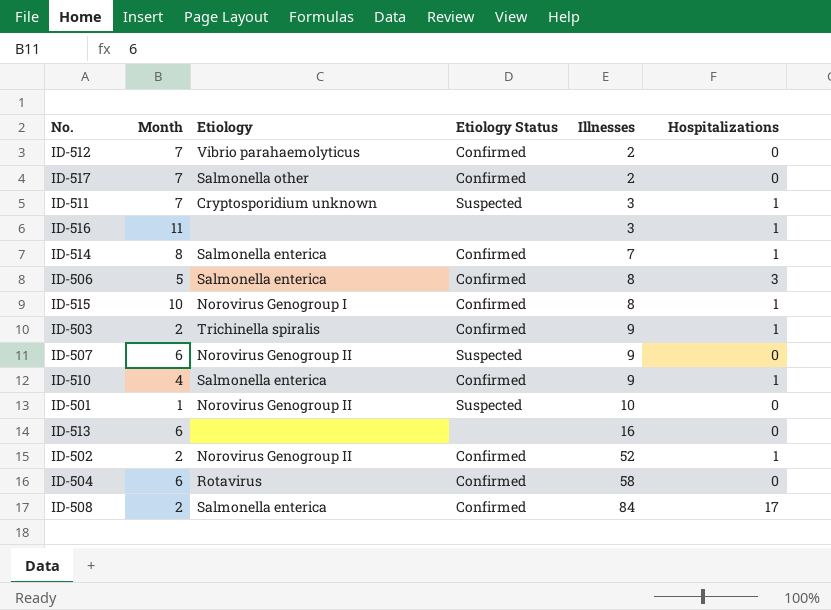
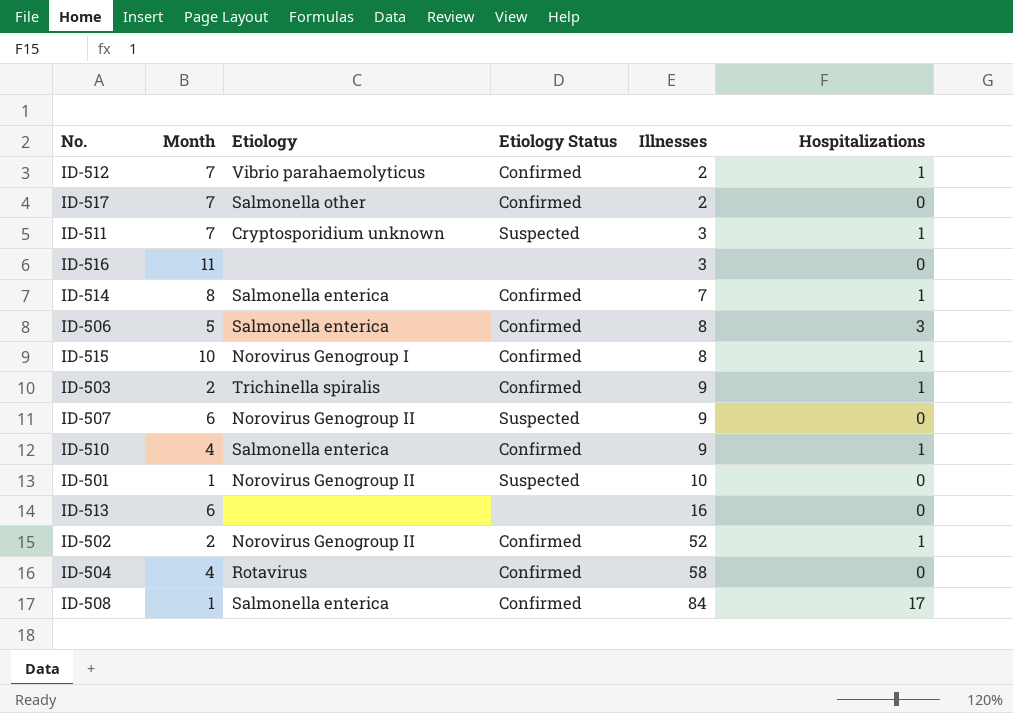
ID-512 | Hospitalizations: 0 -> 1
ID-516 | Hospitalizations: 1 -> 0
ID-504 | Month: 6 -> 4
ID-508 | Month: 2 -> 1

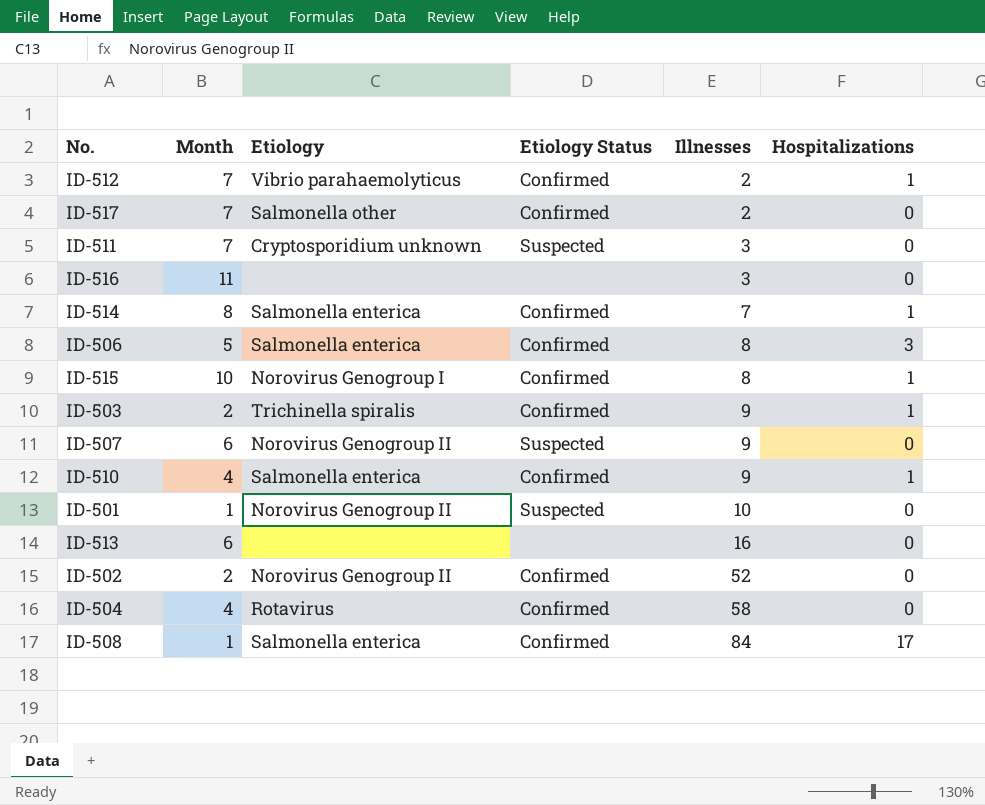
ID-511 | Hospitalizations: 1 -> 0
ID-502 | Hospitalizations: 1 -> 0

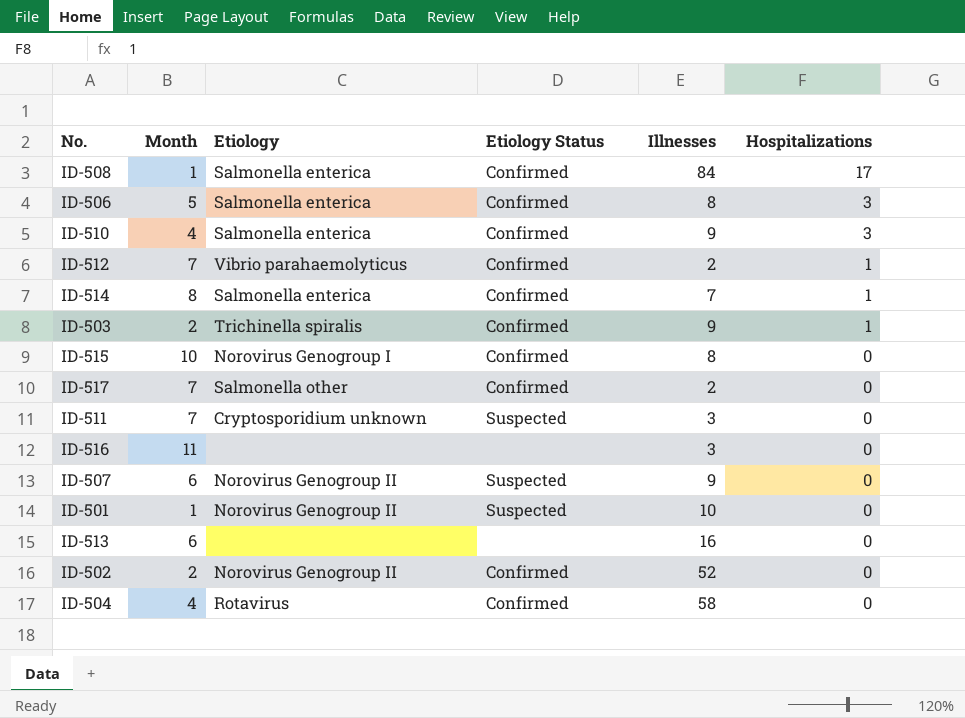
row order: Illnesses ascending -> Hospitalizations descending
ID-510 | Hospitalizations: 1 -> 3
ID-515 | Hospitalizations: 1 -> 0

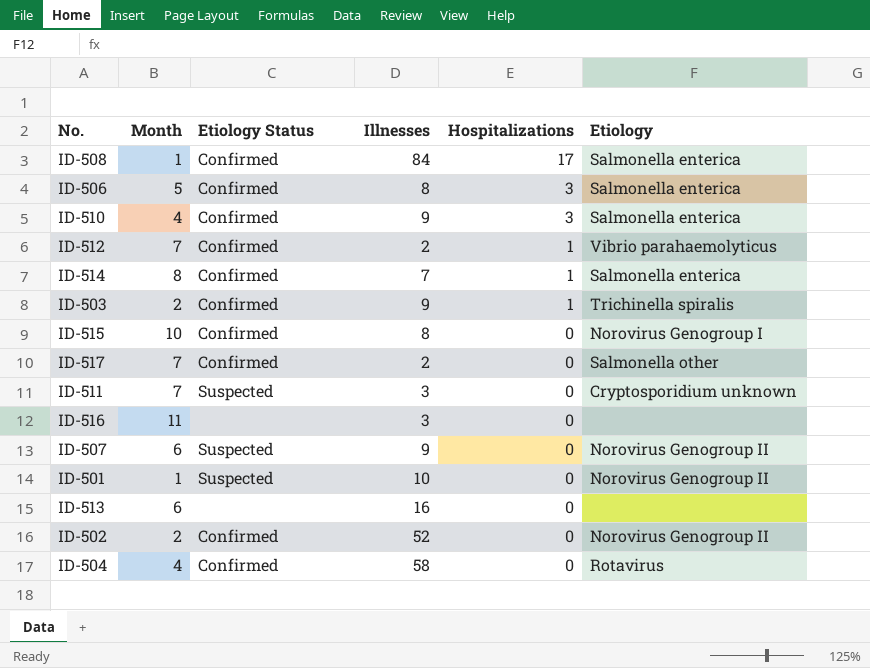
column Etiology | position: 3 -> 6

